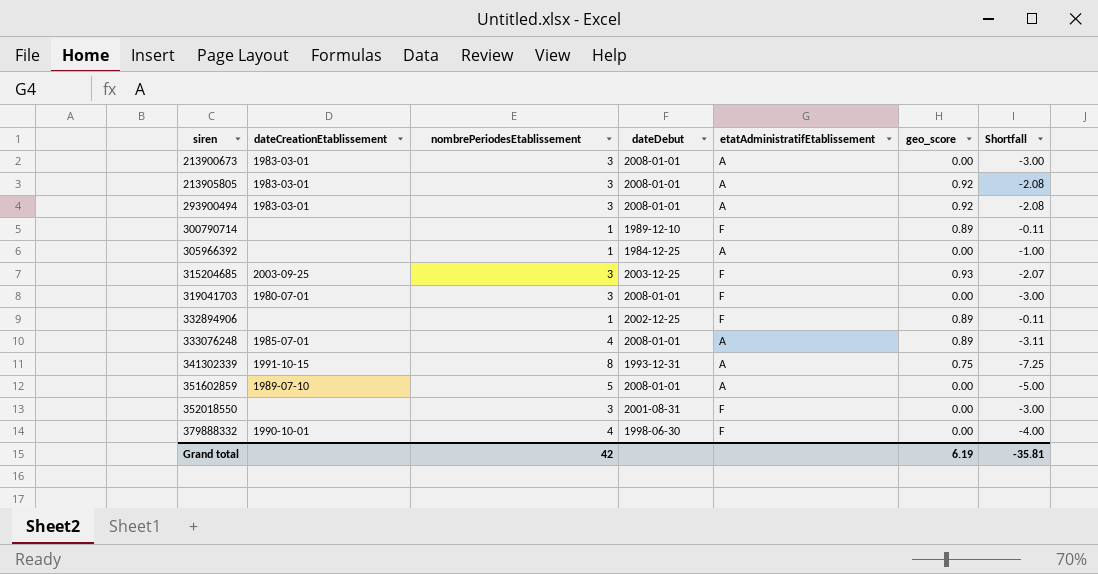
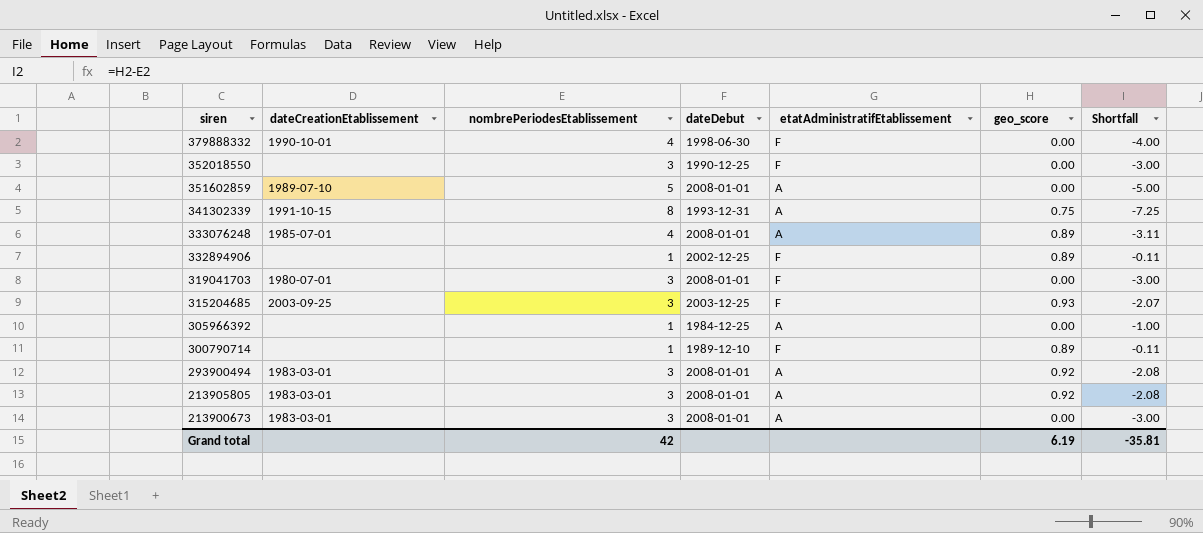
row order: siren ascending -> siren descending
352018550 | dateDebut: 2001-08-31 -> 1990-12-25

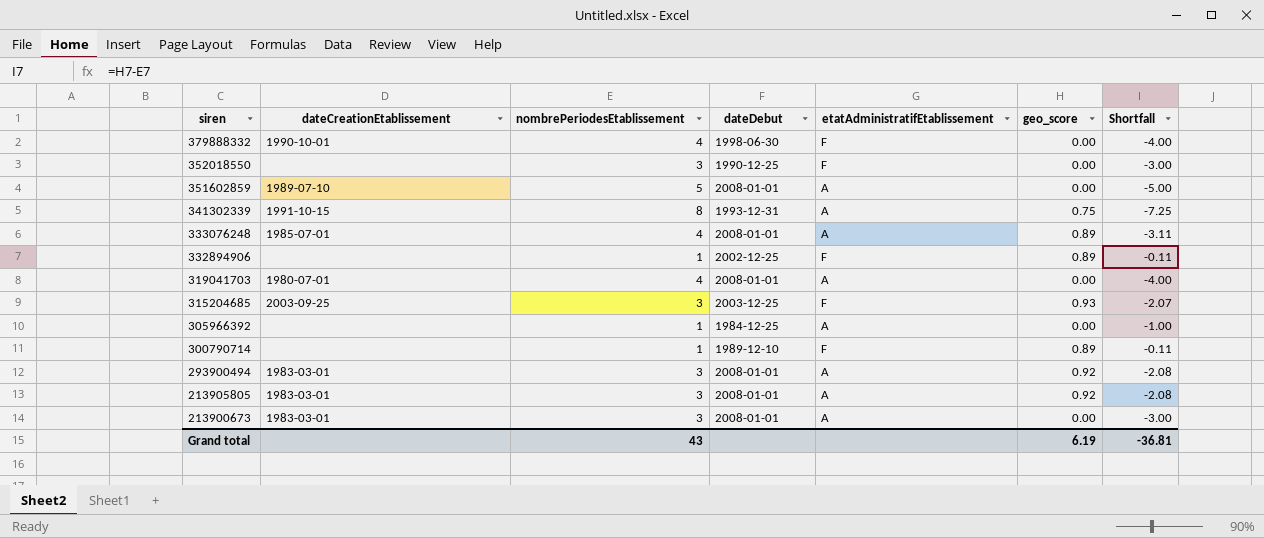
319041703 | nombrePeriodesEtablissement: 3 -> 4
319041703 | etatAdministratifEtablissement: F -> A
319041703 | Shortfall: -3.00 -> -4.00
Grand total | nombrePeriodesEtablissement: 42 -> 43
Grand total | Shortfall: -35.81 -> -36.81

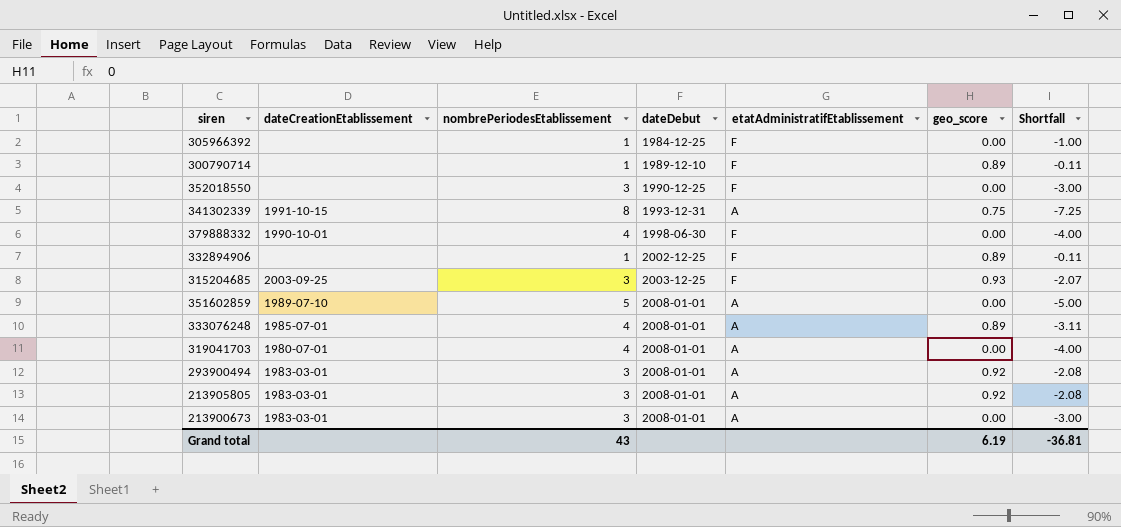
row order: siren descending -> dateDebut ascending
305966392 | etatAdministratifEtablissement: A -> F

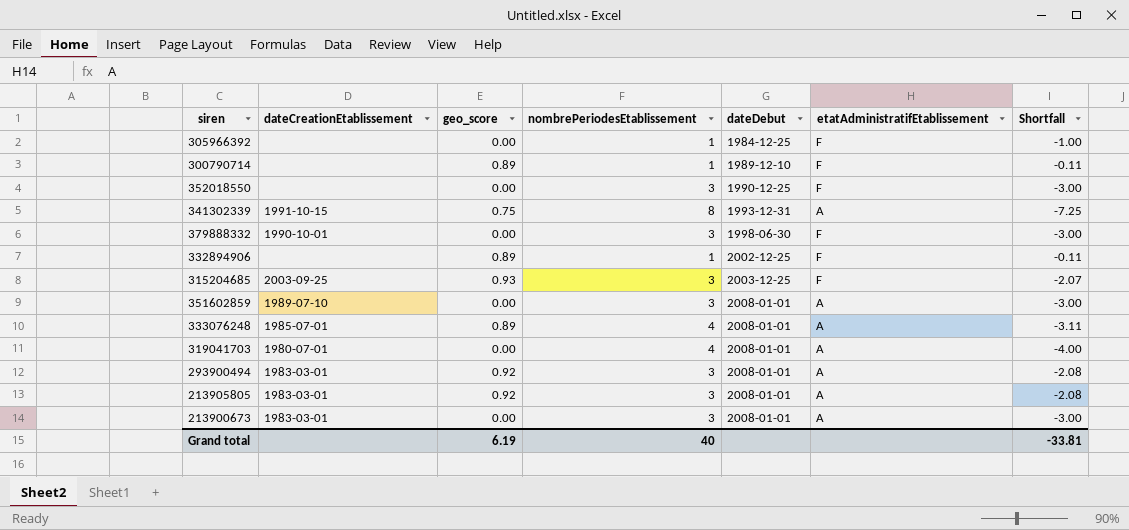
column geo_score | position: 6 -> 3
379888332 | nombrePeriodesEtablissement: 4 -> 3
379888332 | Shortfall: -4.00 -> -3.00
351602859 | nombrePeriodesEtablissement: 5 -> 3
351602859 | Shortfall: -5.00 -> -3.00
Grand total | nombrePeriodesEtablissement: 43 -> 40
Grand total | Shortfall: -36.81 -> -33.81

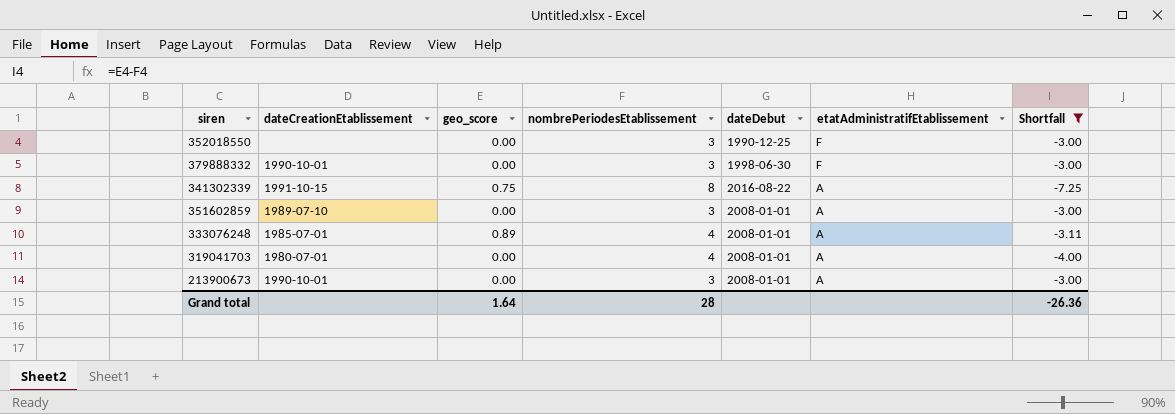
filter: none -> Shortfall <= -3.00
row order: dateDebut ascending -> etatAdministratifEtablissement descending
341302339 | dateDebut: 1993-12-31 -> 2016-08-22
213900673 | dateCreationEtablissement: 1983-03-01 -> 1990-10-01
Grand total | geo_score: 6.19 -> 1.64
Grand total | nombrePeriodesEtablissement: 40 -> 28
Grand total | Shortfall: -33.81 -> -26.36

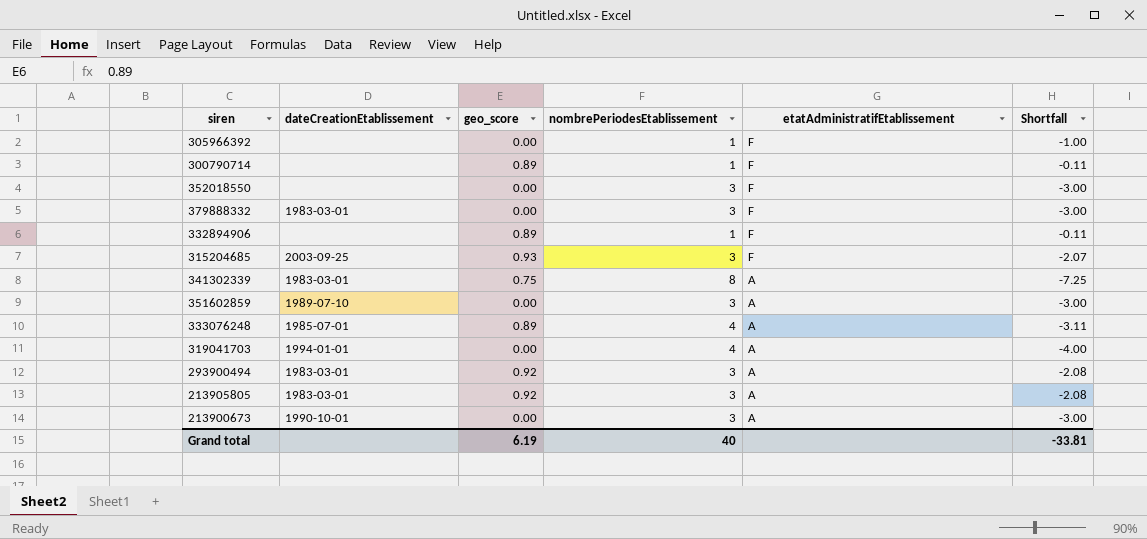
filter: Shortfall <= -3.00 -> none
column dateDebut | position: 5 -> none
379888332 | dateCreationEtablissement: 1990-10-01 -> 1983-03-01
341302339 | dateCreationEtablissement: 1991-10-15 -> 1983-03-01
319041703 | dateCreationEtablissement: 1980-07-01 -> 1994-01-01
Grand total | geo_score: 1.64 -> 6.19
Grand total | nombrePeriodesEtablissement: 28 -> 40
Grand total | Shortfall: -26.36 -> -33.81

